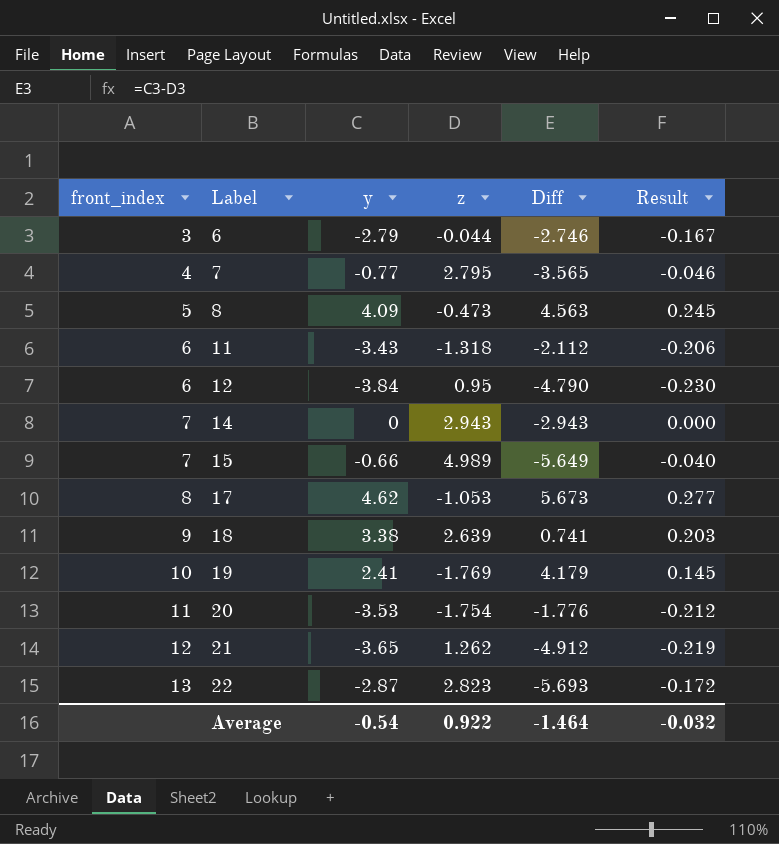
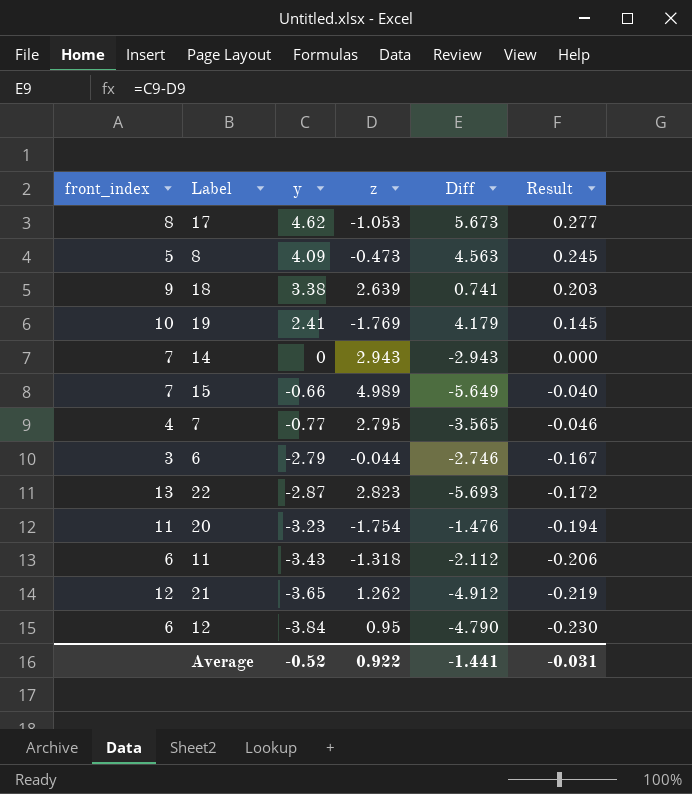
row order: front_index ascending -> y descending
20 | y: -3.53 -> -3.23
20 | Diff: -1.776 -> -1.476
20 | Result: -0.212 -> -0.194
Average | y: -0.54 -> -0.52
Average | Diff: -1.464 -> -1.441
Average | Result: -0.032 -> -0.031

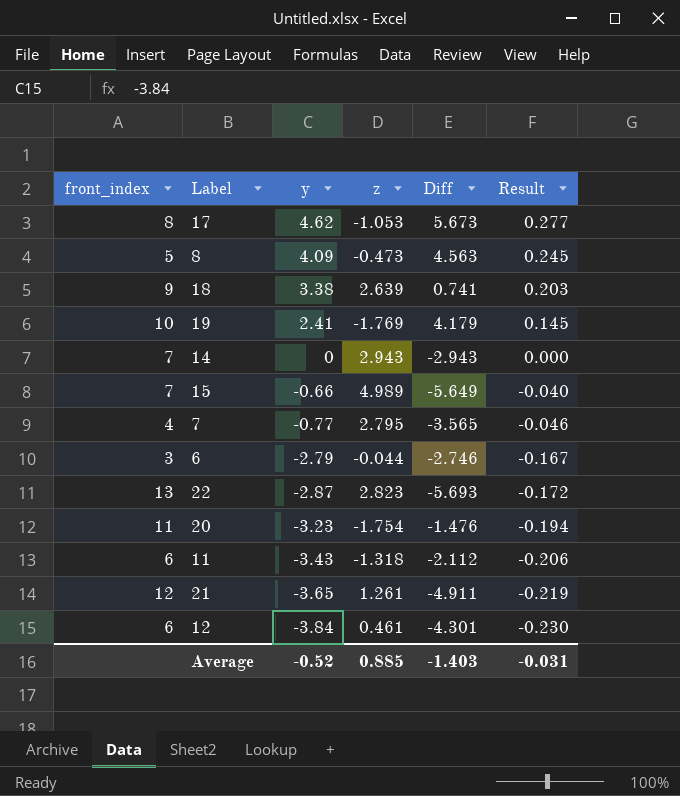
21 | z: 1.262 -> 1.261
21 | Diff: -4.912 -> -4.911
12 | z: 0.95 -> 0.461
12 | Diff: -4.790 -> -4.301
Average | z: 0.922 -> 0.885
Average | Diff: -1.441 -> -1.403

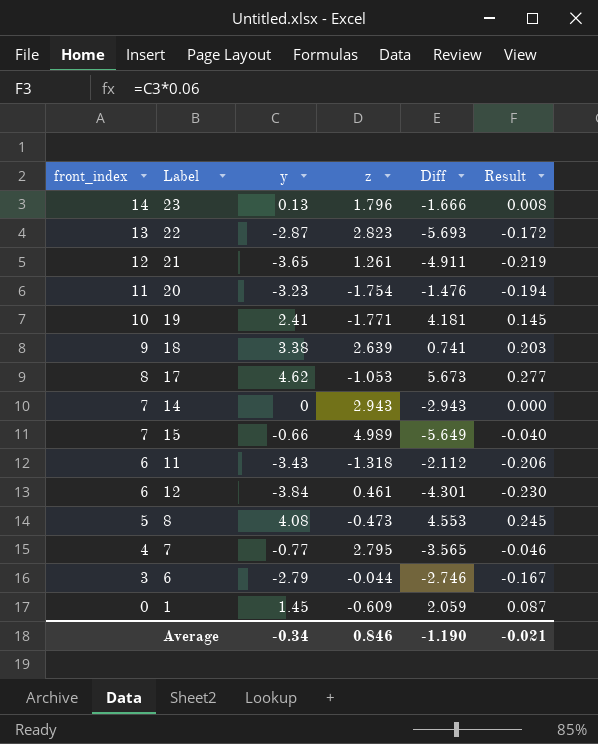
row order: y descending -> front_index descending
row 23: none -> 14 | 0.13 | 1.796 | -1.666 | 0.008
19 | z: -1.769 -> -1.771
19 | Diff: 4.179 -> 4.181
8 | y: 4.09 -> 4.08
8 | Diff: 4.563 -> 4.553
row 1: none -> 0 | 1.45 | -0.609 | 2.059 | 0.087
Average | y: -0.52 -> -0.34
Average | z: 0.885 -> 0.846
Average | Diff: -1.403 -> -1.190
Average | Result: -0.031 -> -0.021

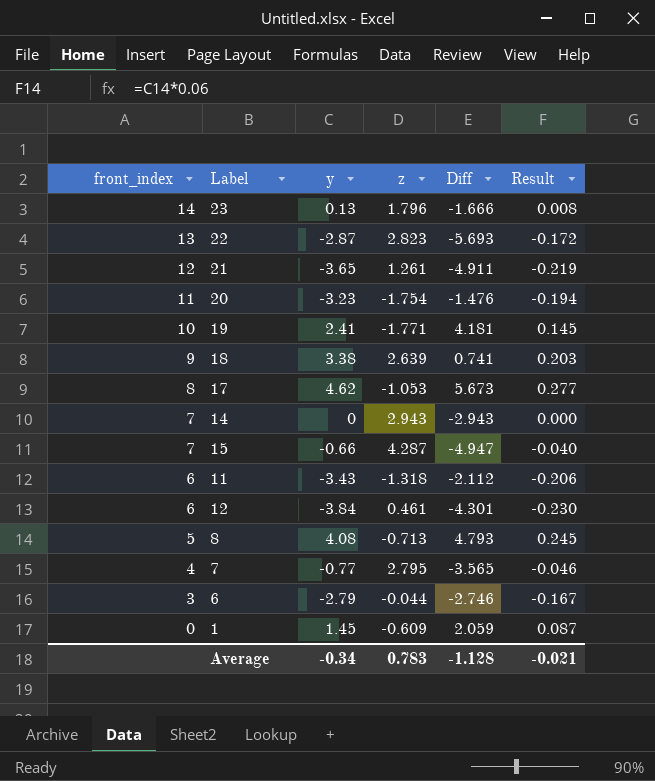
15 | z: 4.989 -> 4.287
15 | Diff: -5.649 -> -4.947
8 | z: -0.473 -> -0.713
8 | Diff: 4.553 -> 4.793
Average | z: 0.846 -> 0.783
Average | Diff: -1.190 -> -1.128

